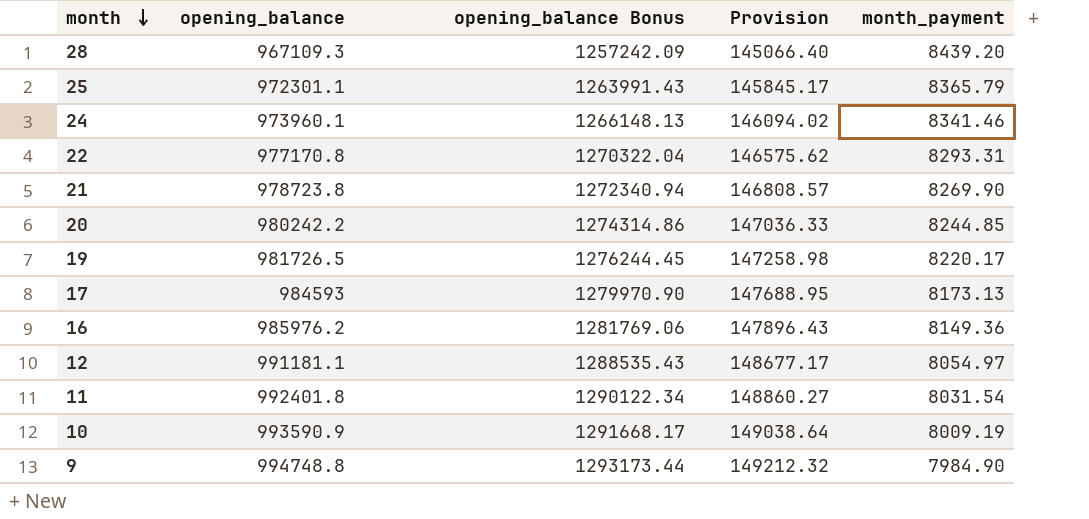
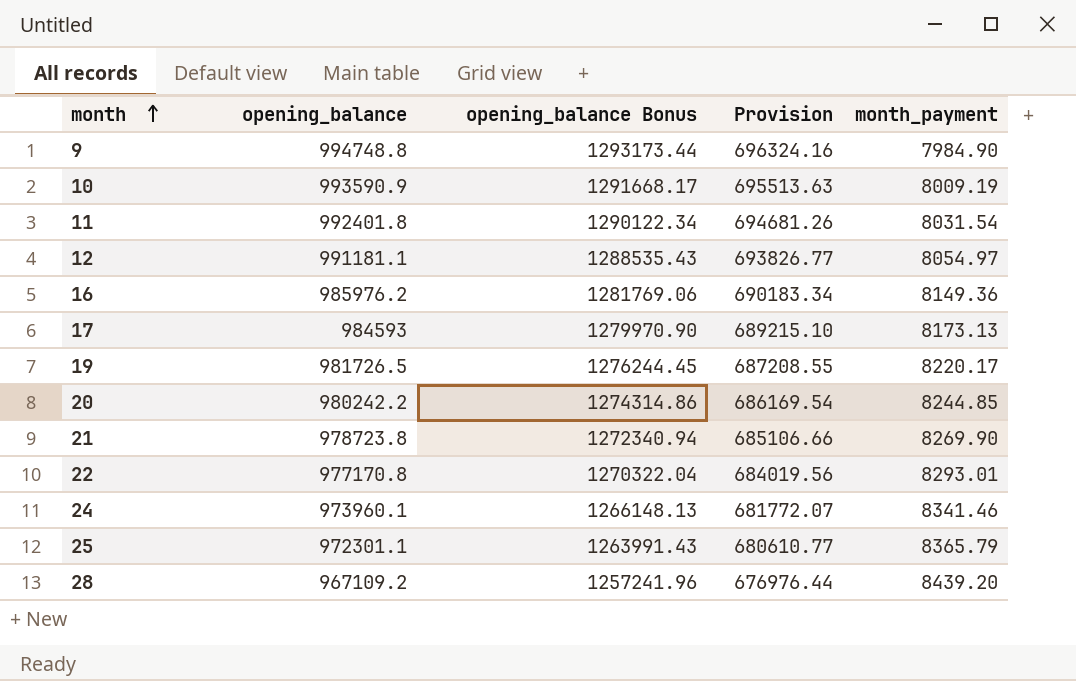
row order: month descending -> month ascending
column Provision | formula: [opening_balance] * 0.15 -> [opening_balance] * 0.7
22 | month_payment: 8293.31 -> 8293.01
28 | opening_balance: 967109.3 -> 967109.2
28 | opening_balance Bonus: 1257242.09 -> 1257241.96

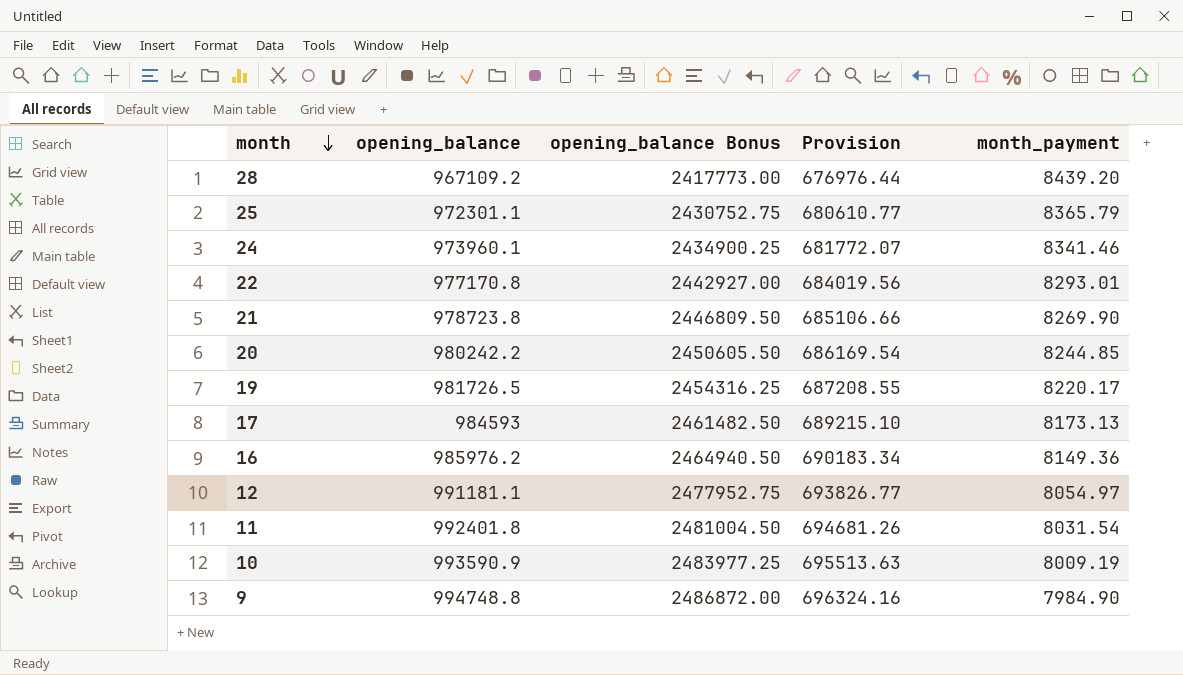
row order: month ascending -> month descending
column opening_balance Bonus | formula: [opening_balance] * 1.3 -> [opening_balance] * 2.5

